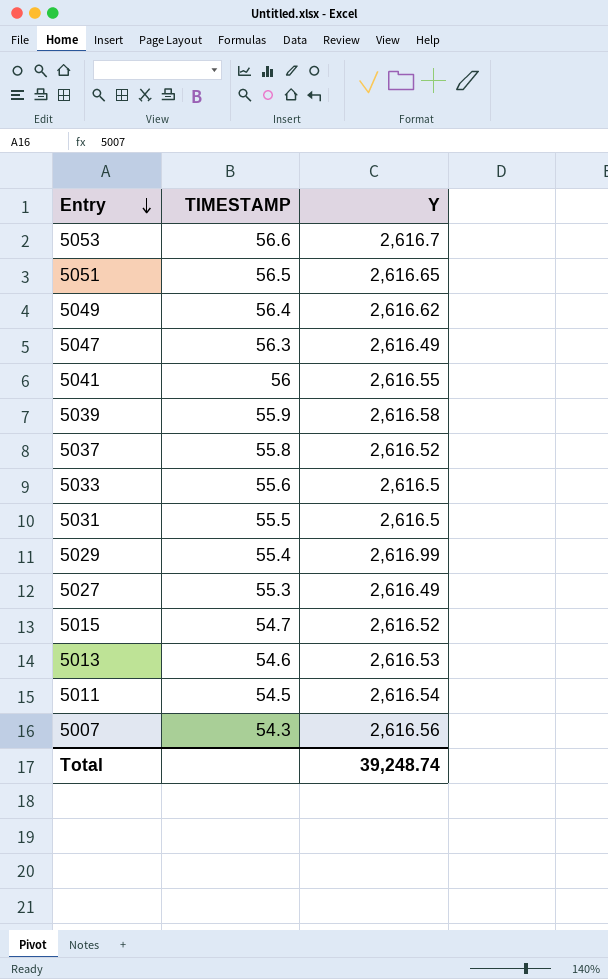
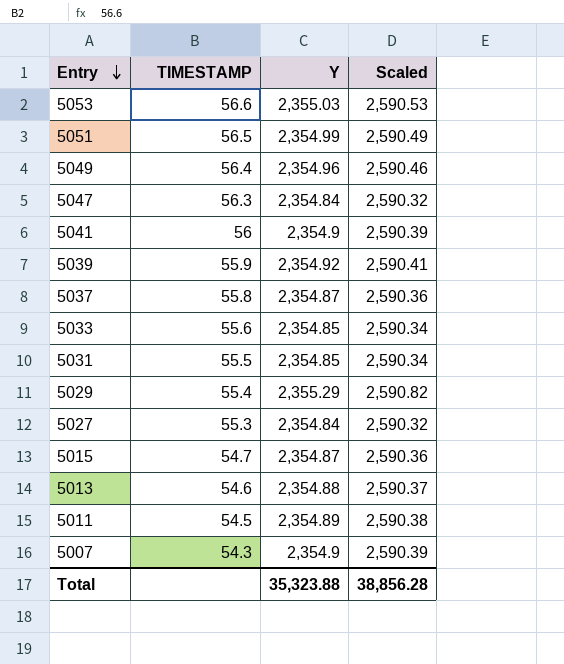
column Scaled | formula: none -> [Y] * 1.1
5053 | Y: 2,616.7 -> 2,355.03
5051 | Y: 2,616.65 -> 2,354.99
5049 | Y: 2,616.62 -> 2,354.96
5047 | Y: 2,616.49 -> 2,354.84
5041 | Y: 2,616.55 -> 2,354.9
5039 | Y: 2,616.58 -> 2,354.92
5037 | Y: 2,616.52 -> 2,354.87
5033 | Y: 2,616.5 -> 2,354.85
5031 | Y: 2,616.5 -> 2,354.85
5029 | Y: 2,616.99 -> 2,355.29
5027 | Y: 2,616.49 -> 2,354.84
5015 | Y: 2,616.52 -> 2,354.87
5013 | Y: 2,616.53 -> 2,354.88
5011 | Y: 2,616.54 -> 2,354.89
5007 | Y: 2,616.56 -> 2,354.9
Total | Y: 39,248.74 -> 35,323.88

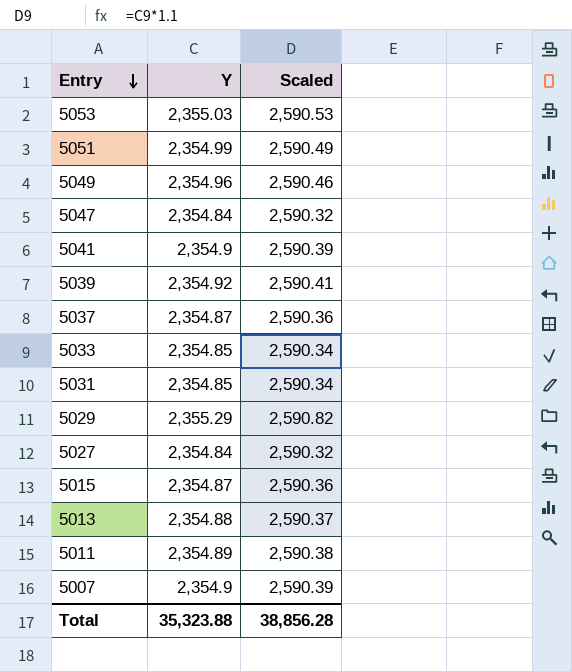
column TIMESTAMP | position: 2 -> none

